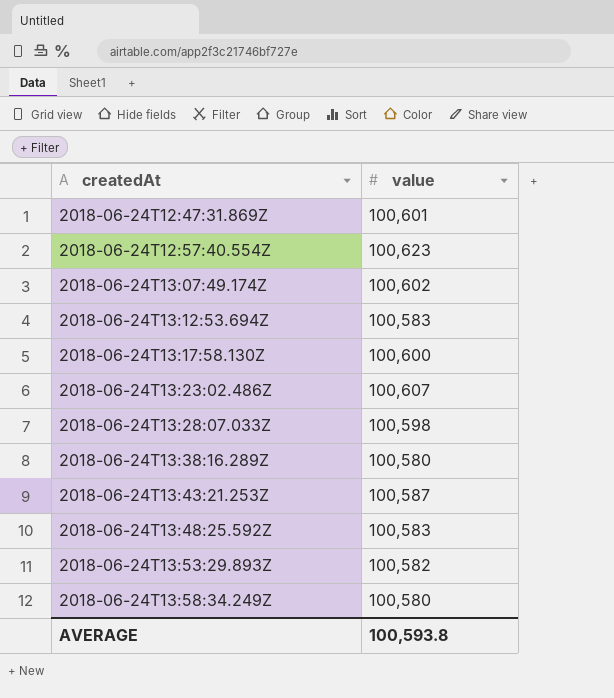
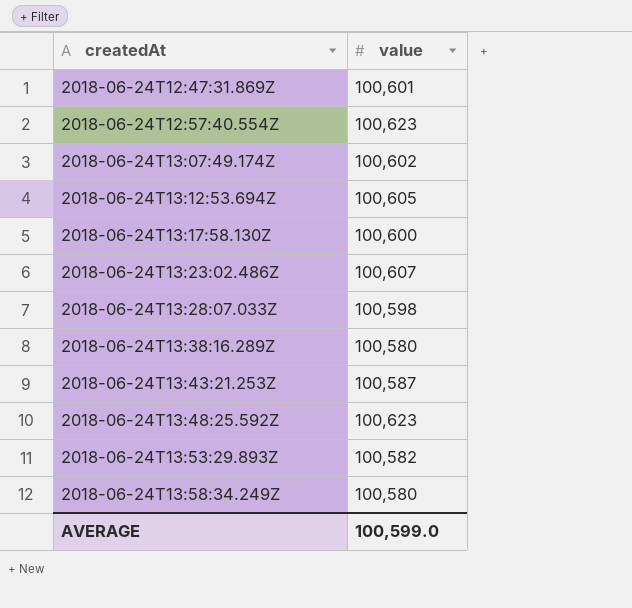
2018-06-24T13:12:53.694Z | value: 100,583 -> 100,605
2018-06-24T13:48:25.592Z | value: 100,583 -> 100,623
AVERAGE | value: 100,593.8 -> 100,599.0

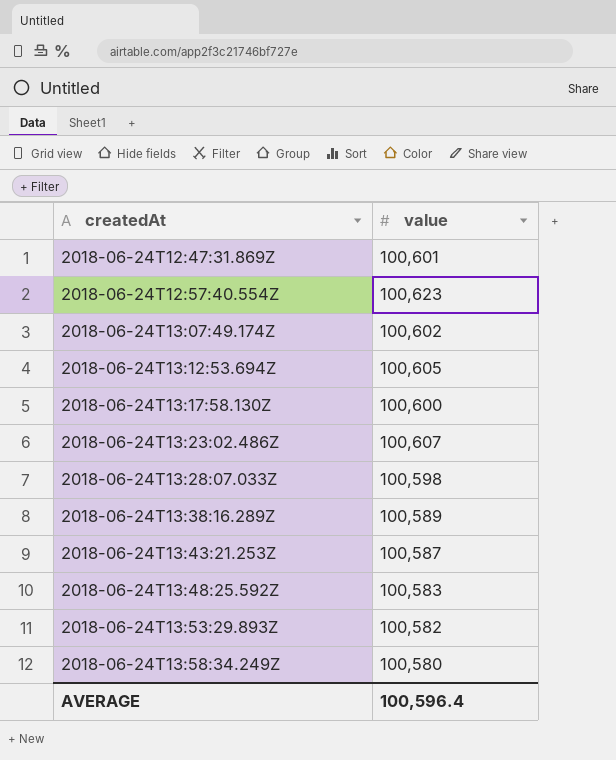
2018-06-24T13:38:16.289Z | value: 100,580 -> 100,589
2018-06-24T13:48:25.592Z | value: 100,623 -> 100,583
AVERAGE | value: 100,599.0 -> 100,596.4

